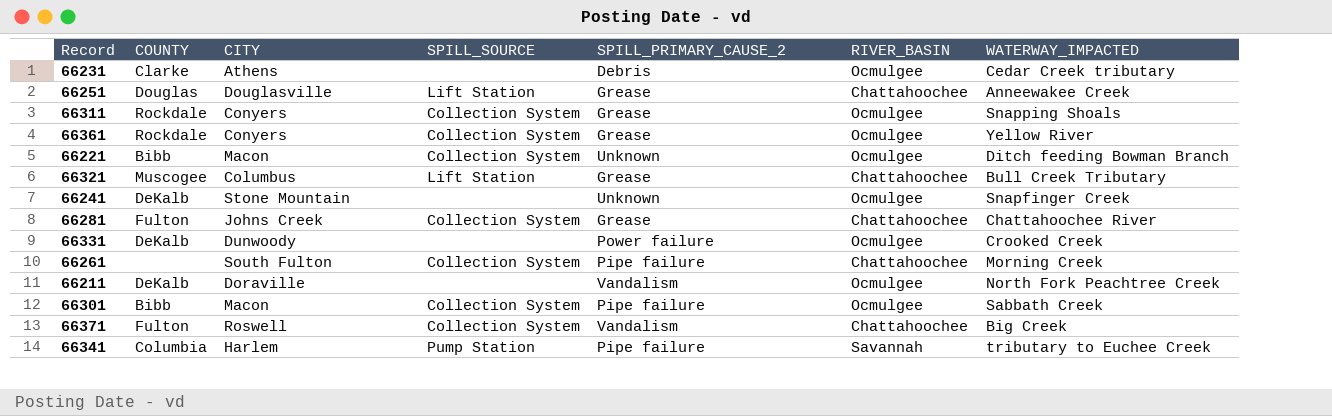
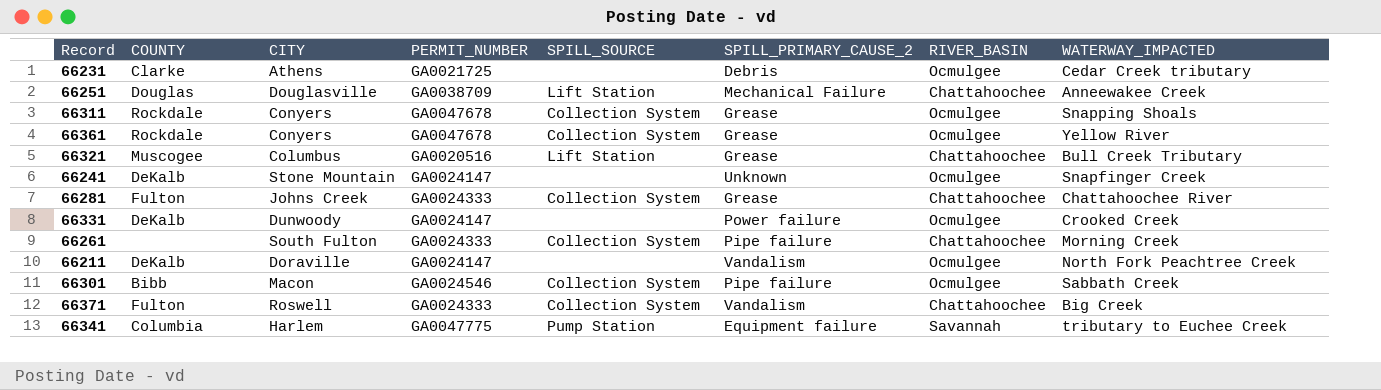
column PERMIT_NUMBER | position: none -> 4
row 66221: Bibb | Macon | Collection System | Unknown | Ocmulgee | Ditch feeding Bowman Branch -> none
66251 | SPILL_PRIMARY_CAUSE_2: Grease -> Mechanical Failure
66341 | SPILL_PRIMARY_CAUSE_2: Pipe failure -> Equipment failure

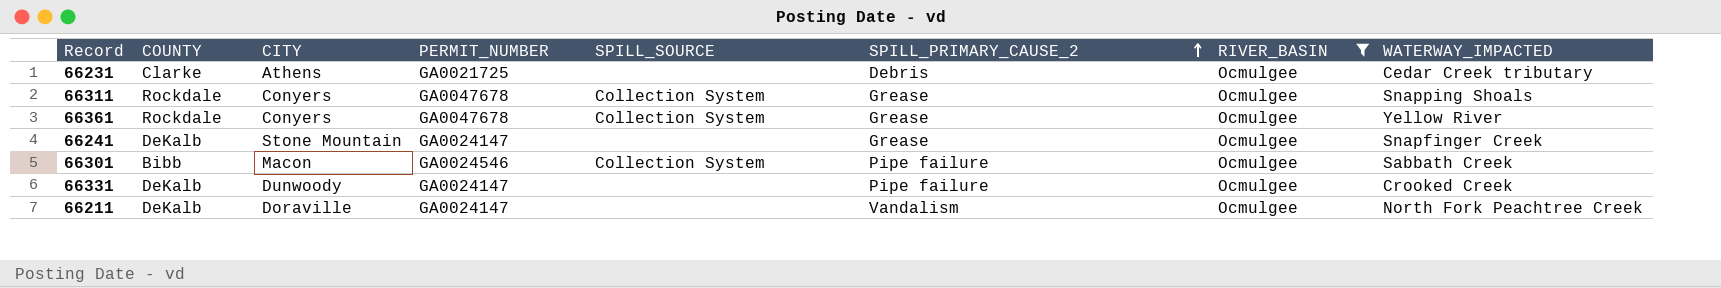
filter: none -> RIVER_BASIN = Ocmulgee
row order: none -> SPILL_PRIMARY_CAUSE_2 ascending
66241 | SPILL_PRIMARY_CAUSE_2: Unknown -> Grease
66331 | SPILL_PRIMARY_CAUSE_2: Power failure -> Pipe failure

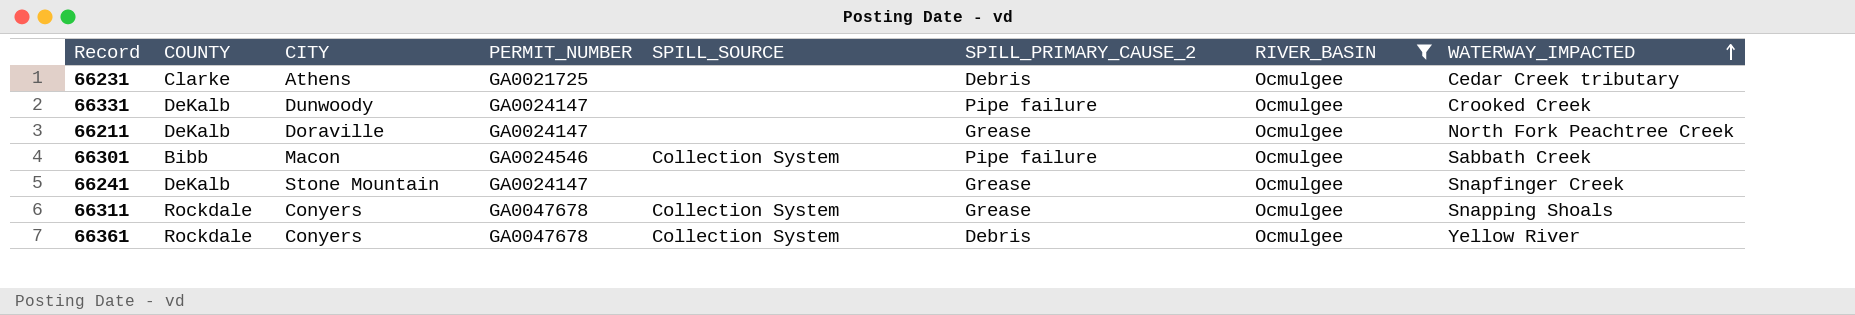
row order: SPILL_PRIMARY_CAUSE_2 ascending -> WATERWAY_IMPACTED ascending
66211 | SPILL_PRIMARY_CAUSE_2: Vandalism -> Grease
66361 | SPILL_PRIMARY_CAUSE_2: Grease -> Debris

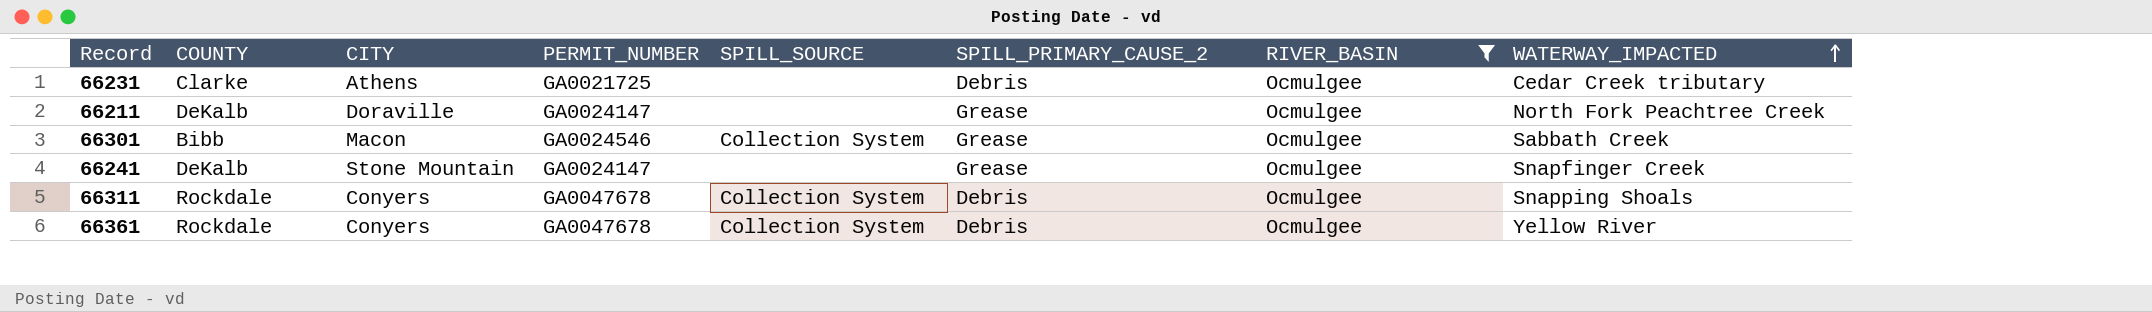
row 66331: DeKalb | Dunwoody | GA0024147 | none | Pipe failure | Ocmulgee | Crooked Creek -> none
66301 | SPILL_PRIMARY_CAUSE_2: Pipe failure -> Grease
66311 | SPILL_PRIMARY_CAUSE_2: Grease -> Debris

